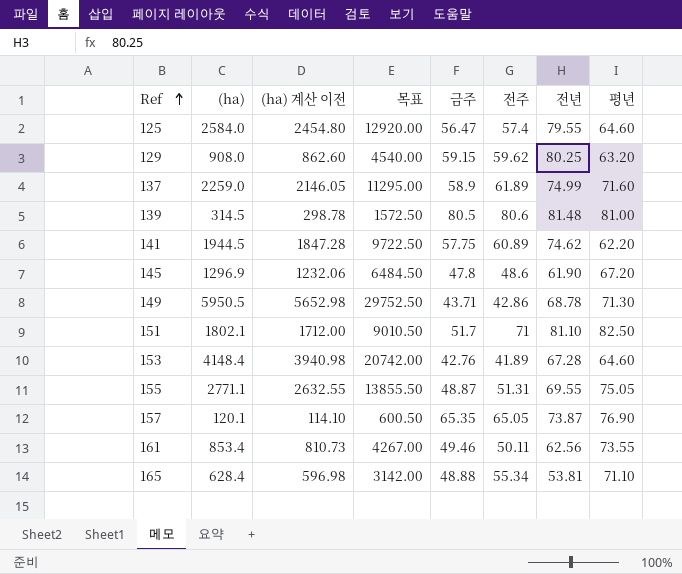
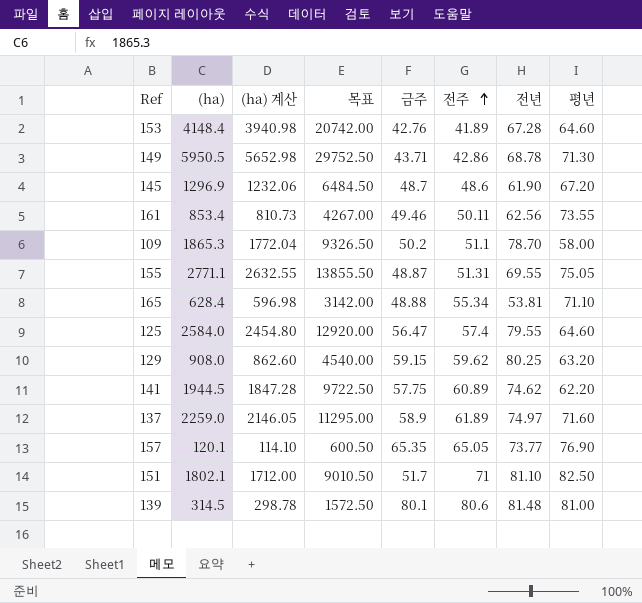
row order: Ref ascending -> 전주 ascending
column name: (ha) 계산 이전 -> (ha) 계산
145 | 금주: 47.8 -> 48.7
row 109: none -> 1865.3 | 1772.04 | 9326.50 | 50.2 | 51.1 | 78.70 | 58.00
137 | 전년: 74.99 -> 74.97
157 | 전년: 73.87 -> 73.77
139 | 금주: 80.5 -> 80.1

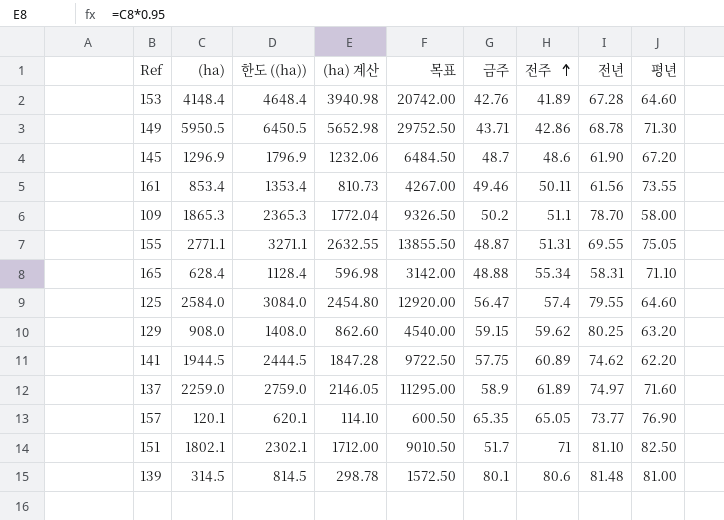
column 한도 ((ha)) | formula: none -> [(ha)] + 500
161 | 전년: 62.56 -> 61.56
165 | 전년: 53.81 -> 58.31

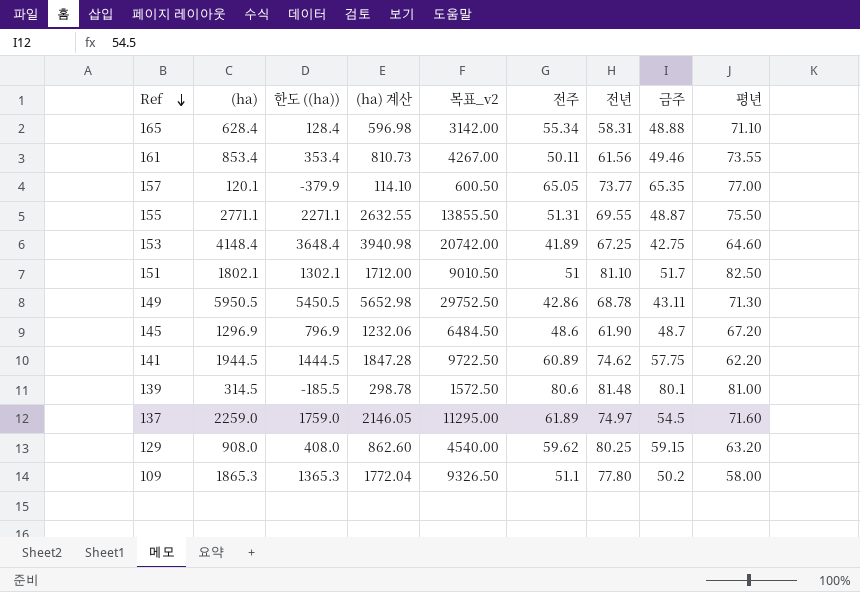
row order: 전주 ascending -> Ref descending
column 한도 ((ha)) | formula: [(ha)] + 500 -> [(ha)] - 500
column name: 목표 -> 목표_v2
column 금주 | position: 6 -> 8
row 125: 2584.0 | 3084.0 | 2454.80 | 12920.00 | 56.47 | 57.4 | 79.55 | 64.60 -> none
157 | 평년: 76.90 -> 77.00
155 | 평년: 75.05 -> 75.50
153 | 전년: 67.28 -> 67.25
153 | 금주: 42.76 -> 42.75
151 | 전주: 71 -> 51
149 | 금주: 43.71 -> 43.11
137 | 금주: 58.9 -> 54.5
109 | 전년: 78.70 -> 77.80

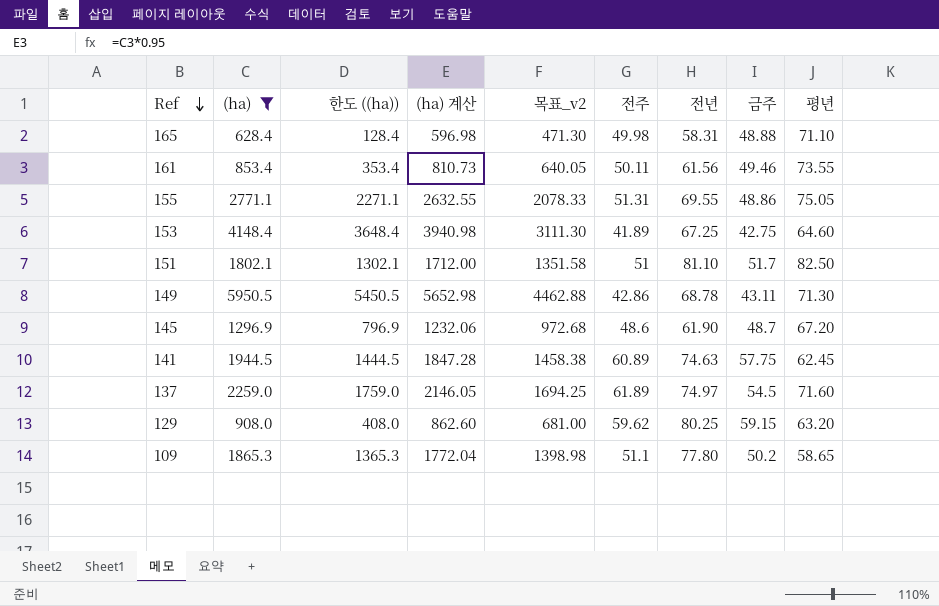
filter: none -> (ha) >= 628.4
column 목표_v2 | formula: [(ha)] * 5 -> [(ha)] * 0.75
165 | 전주: 55.34 -> 49.98
155 | 금주: 48.87 -> 48.86
155 | 평년: 75.50 -> 75.05
141 | 전년: 74.62 -> 74.63
141 | 평년: 62.20 -> 62.45
109 | 평년: 58.00 -> 58.65

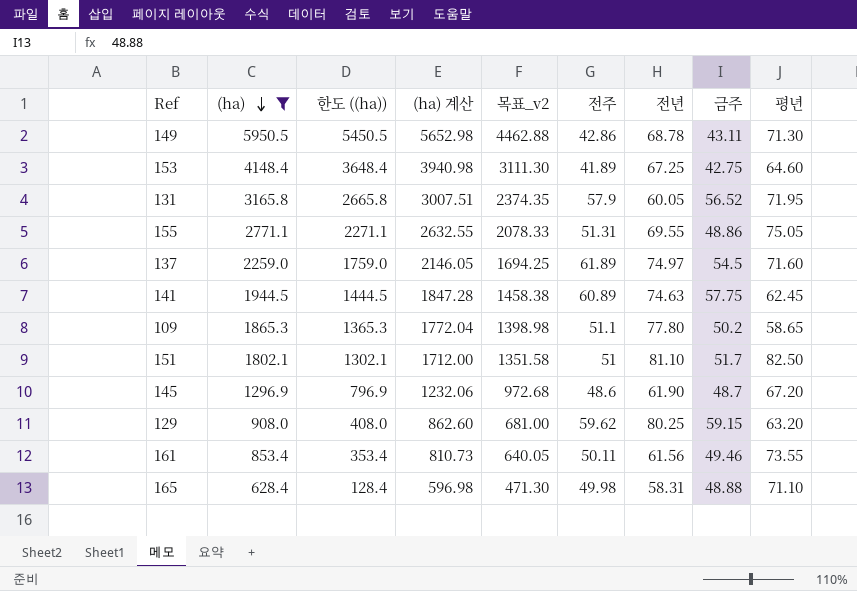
row order: Ref descending -> (ha) descending
row 131: none -> 3165.8 | 2665.8 | 3007.51 | 2374.35 | 57.9 | 60.05 | 56.52 | 71.95

